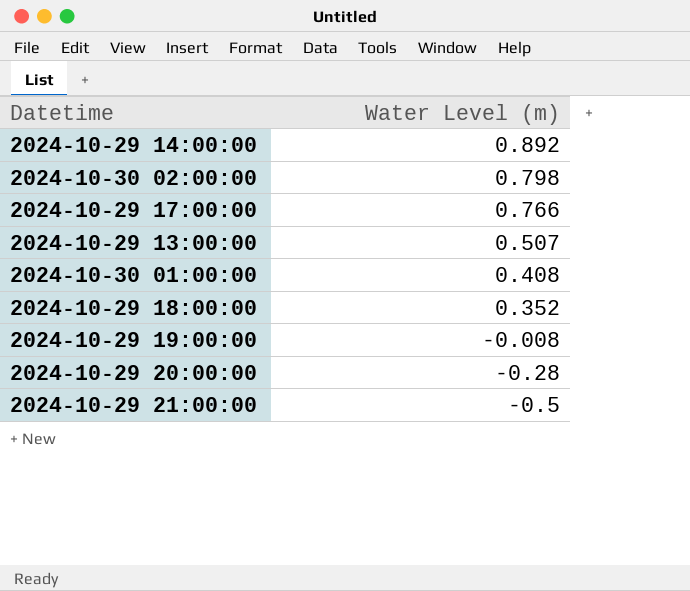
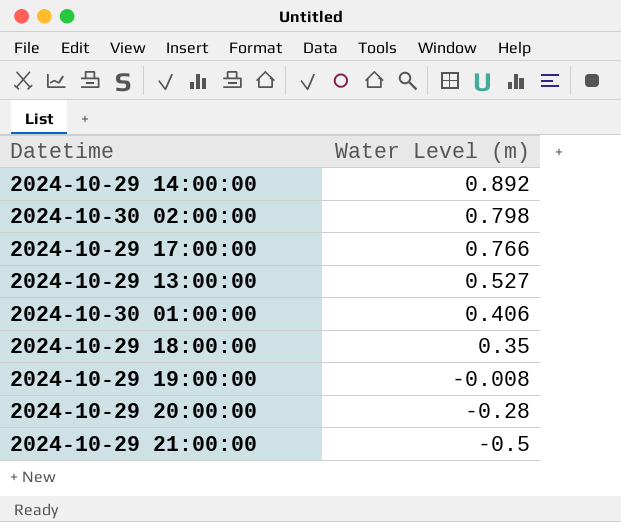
2024-10-29 13:00:00 | Water Level (m): 0.507 -> 0.527
2024-10-30 01:00:00 | Water Level (m): 0.408 -> 0.406
2024-10-29 18:00:00 | Water Level (m): 0.352 -> 0.35

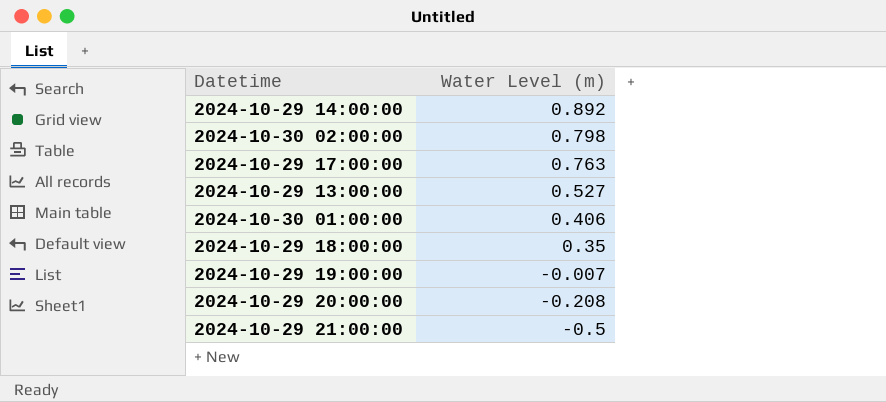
2024-10-29 17:00:00 | Water Level (m): 0.766 -> 0.763
2024-10-29 19:00:00 | Water Level (m): -0.008 -> -0.007
2024-10-29 20:00:00 | Water Level (m): -0.28 -> -0.208

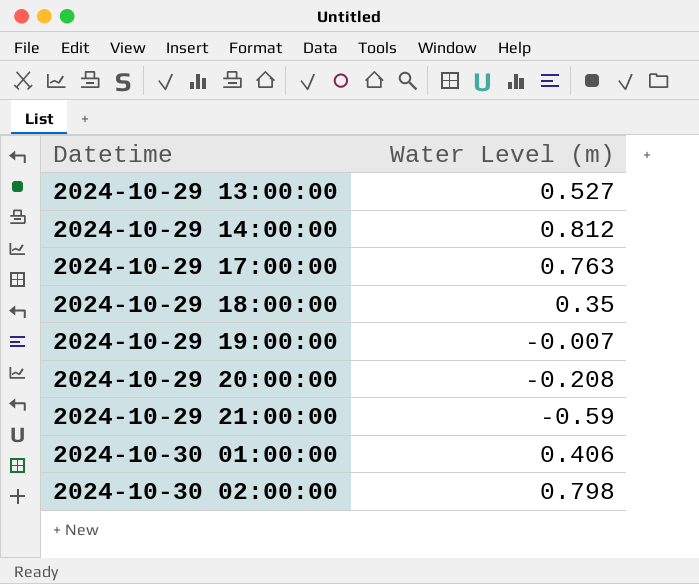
row order: Water Level (m) descending -> Datetime ascending
2024-10-29 14:00:00 | Water Level (m): 0.892 -> 0.812
2024-10-29 21:00:00 | Water Level (m): -0.5 -> -0.59

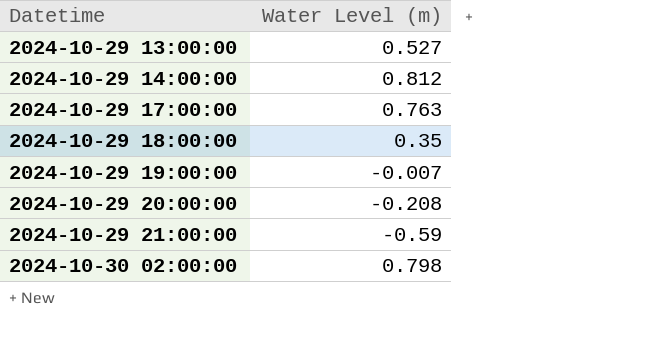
row 2024-10-30 01:00:00: 0.406 -> none

